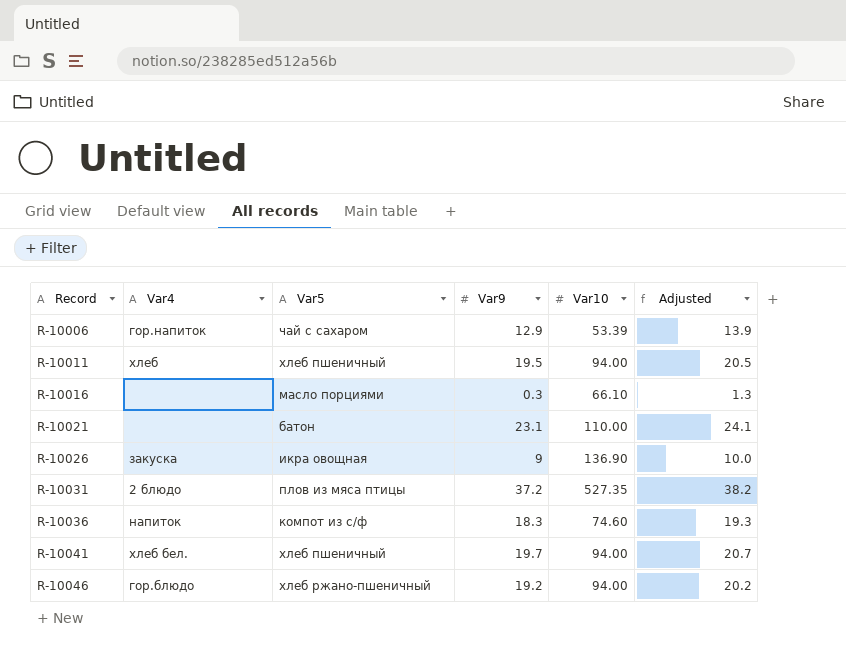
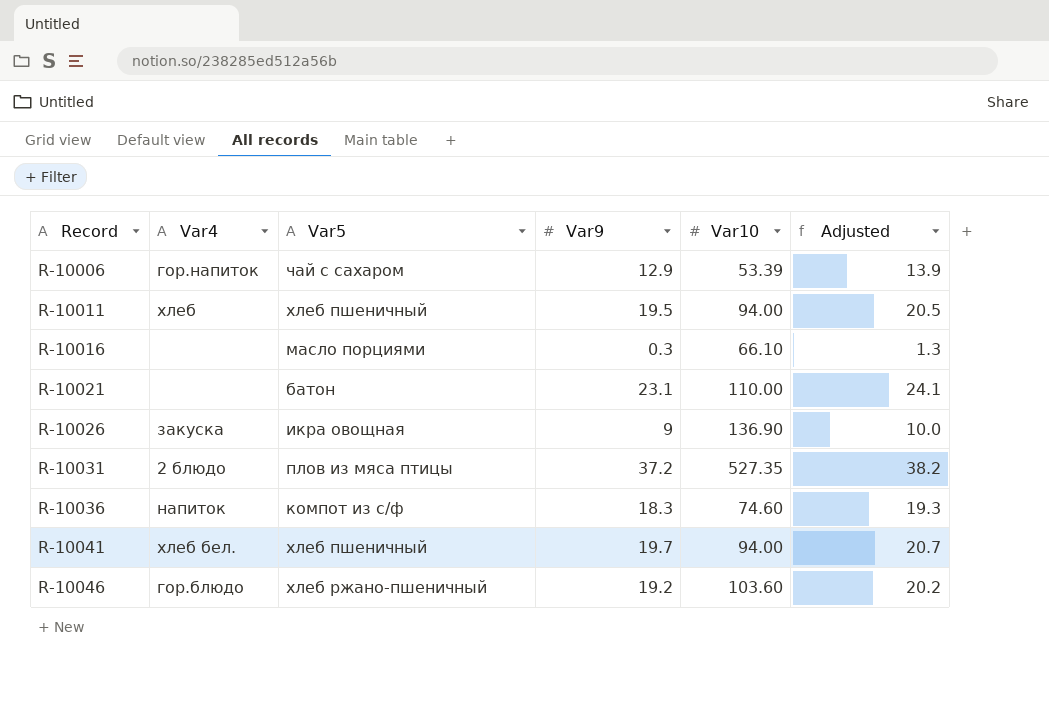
R-10046 | Var10: 94.00 -> 103.60

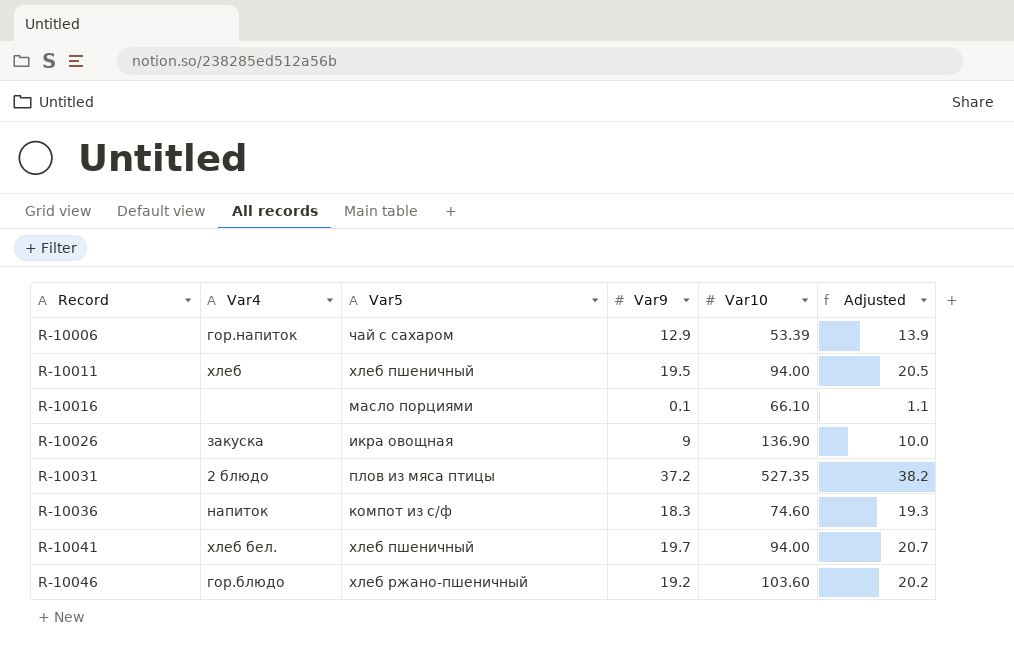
row R-10021: none | батон | 23.1 | 110.00 | 24.1 -> none
R-10016 | Var9: 0.3 -> 0.1
R-10016 | Adjusted: 1.3 -> 1.1

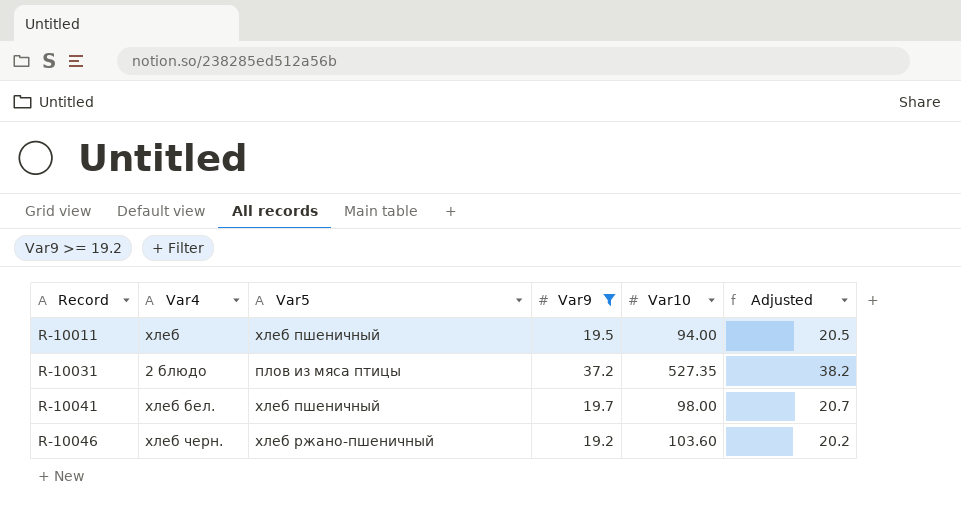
filter: none -> Var9 >= 19.2
R-10041 | Var10: 94.00 -> 98.00
R-10046 | Var4: гор.блюдо -> хлеб черн.

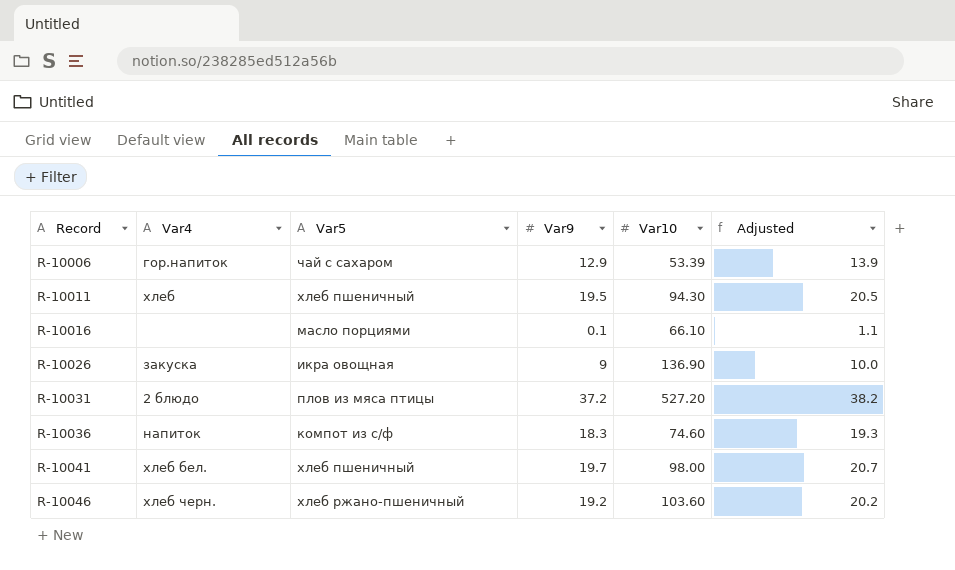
filter: Var9 >= 19.2 -> none
R-10011 | Var10: 94.00 -> 94.30
R-10031 | Var10: 527.35 -> 527.20

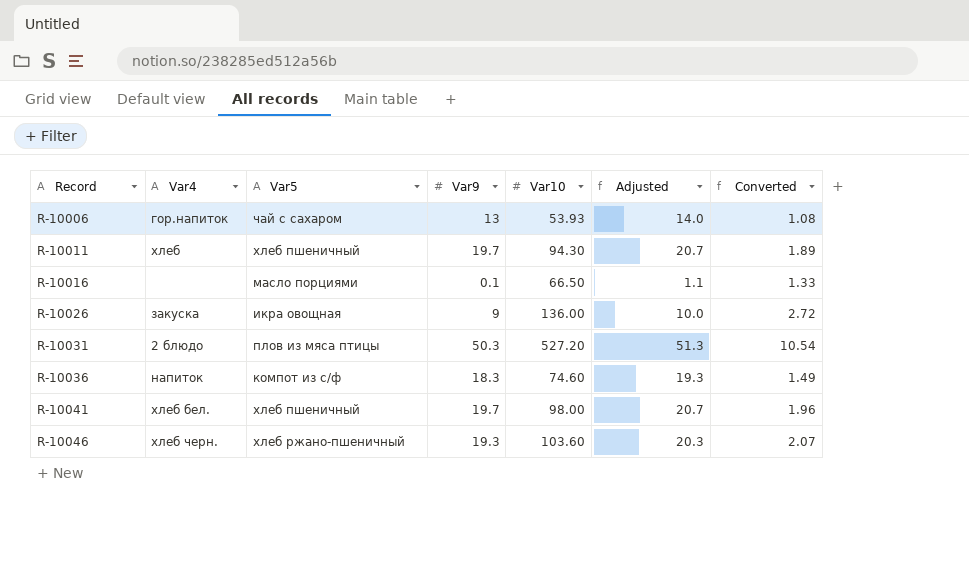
column Converted | formula: none -> [Var10] * 0.02
R-10006 | Var9: 12.9 -> 13
R-10006 | Var10: 53.39 -> 53.93
R-10006 | Adjusted: 13.9 -> 14.0
R-10011 | Var9: 19.5 -> 19.7
R-10011 | Adjusted: 20.5 -> 20.7
R-10016 | Var10: 66.10 -> 66.50
R-10026 | Var10: 136.90 -> 136.00
R-10031 | Var9: 37.2 -> 50.3
R-10031 | Adjusted: 38.2 -> 51.3
R-10046 | Var9: 19.2 -> 19.3
R-10046 | Adjusted: 20.2 -> 20.3

